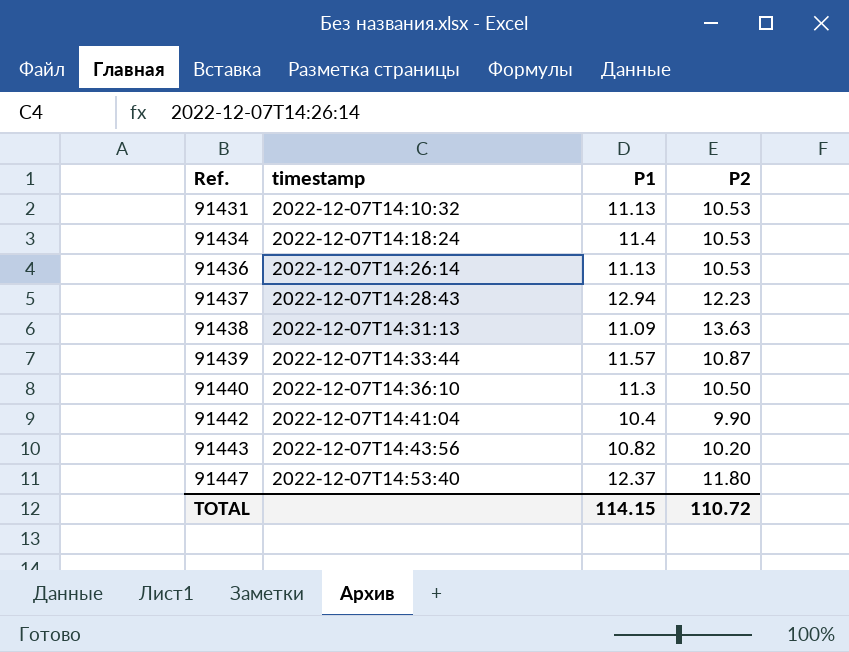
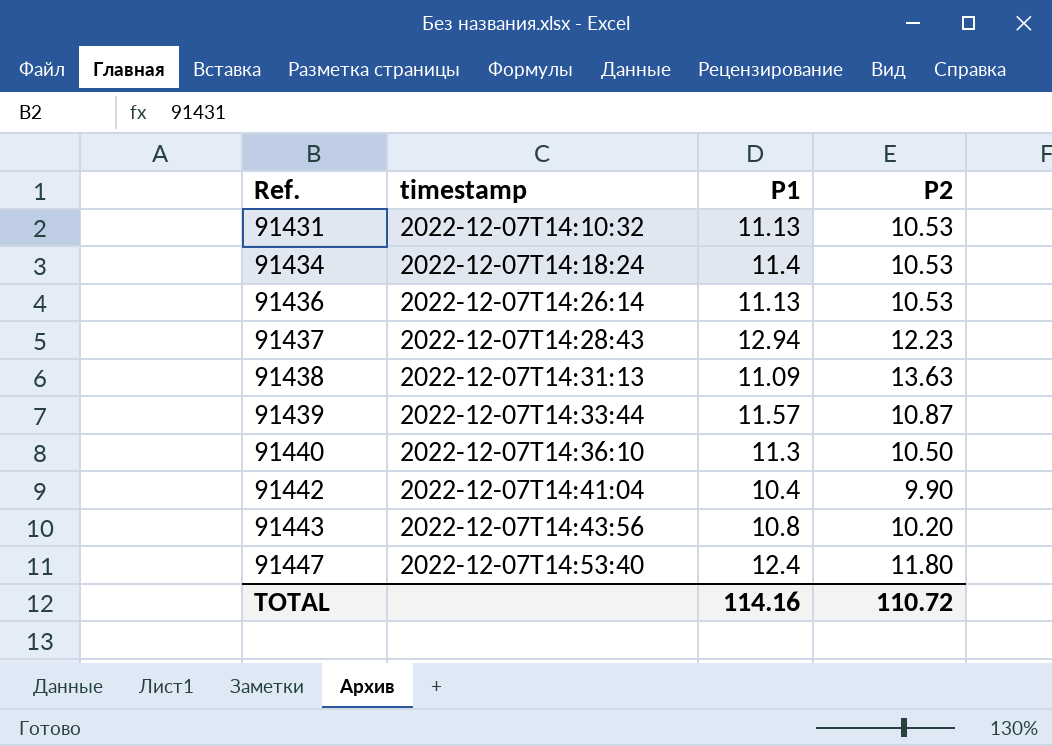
91443 | P1: 10.82 -> 10.8
91447 | P1: 12.37 -> 12.4
TOTAL | P1: 114.15 -> 114.16

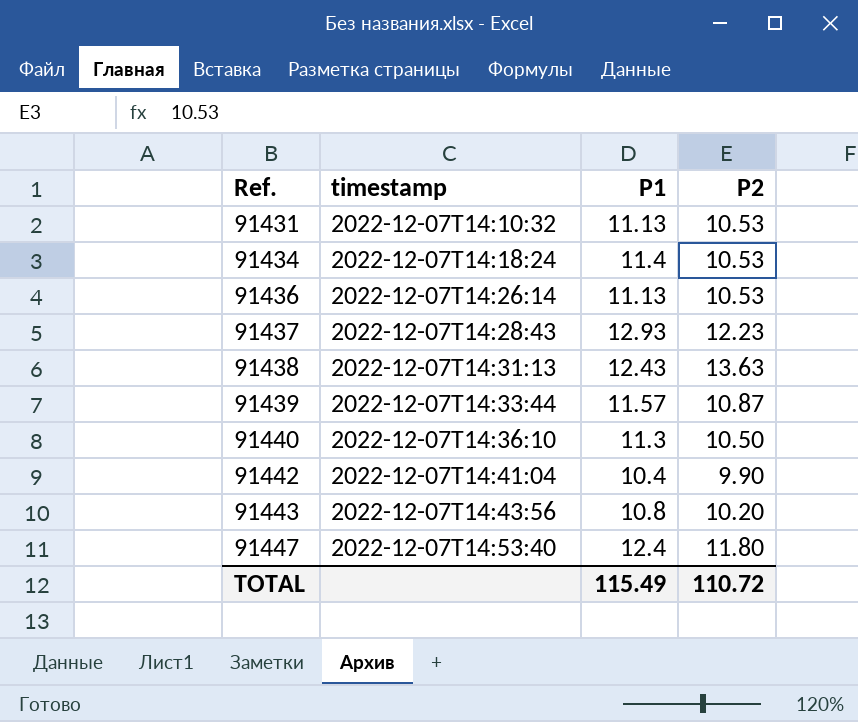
91437 | P1: 12.94 -> 12.93
91438 | P1: 11.09 -> 12.43
TOTAL | P1: 114.16 -> 115.49

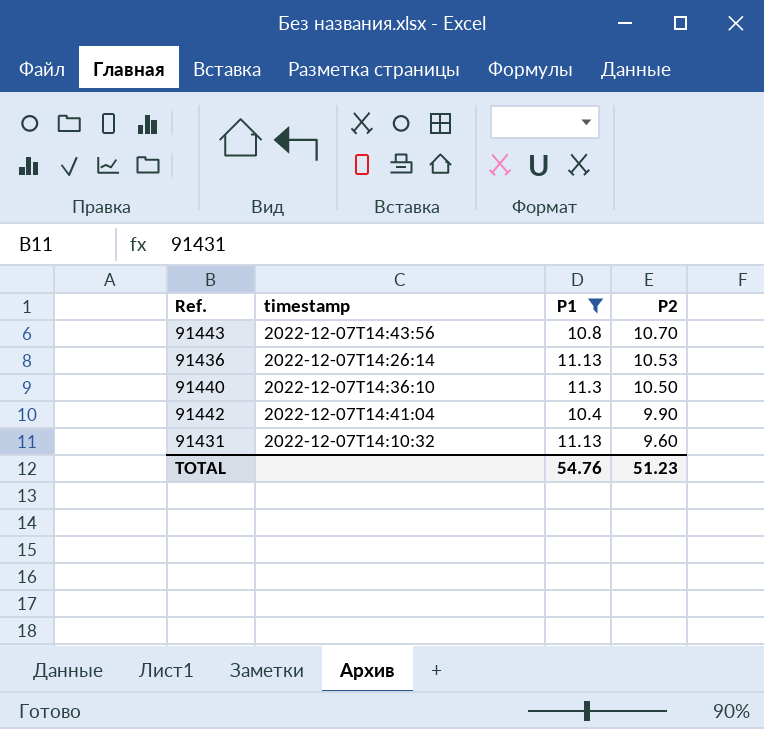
filter: none -> P1 <= 11.3
row order: Ref. ascending -> P2 descending
91443 | P2: 10.20 -> 10.70
91431 | P2: 10.53 -> 9.60
TOTAL | P1: 115.49 -> 54.76
TOTAL | P2: 110.72 -> 51.23

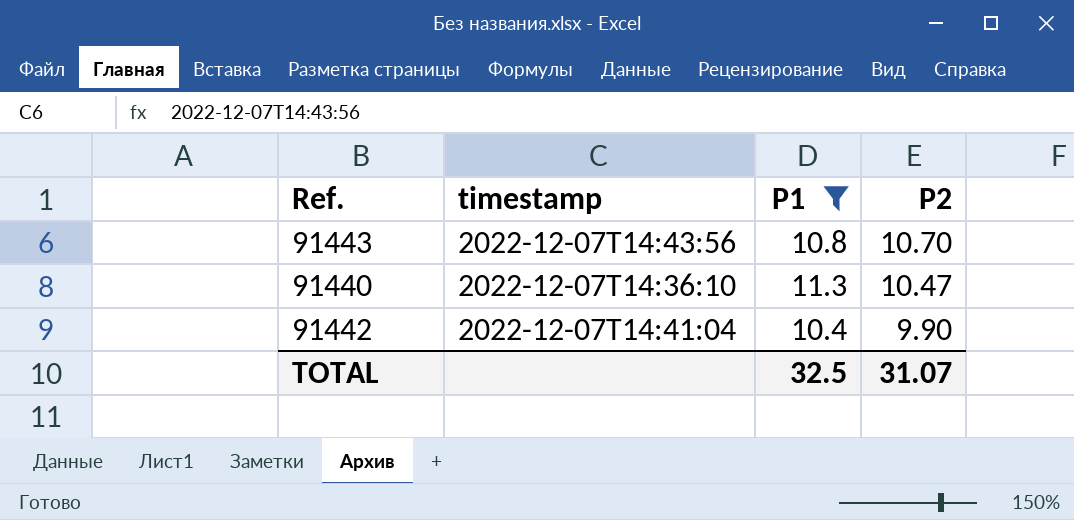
row 91436: 2022-12-07T14:26:14 | 11.13 | 10.53 -> none
row 91431: 2022-12-07T14:10:32 | 11.13 | 9.60 -> none
91440 | P2: 10.50 -> 10.47
TOTAL | P1: 54.76 -> 32.5
TOTAL | P2: 51.23 -> 31.07

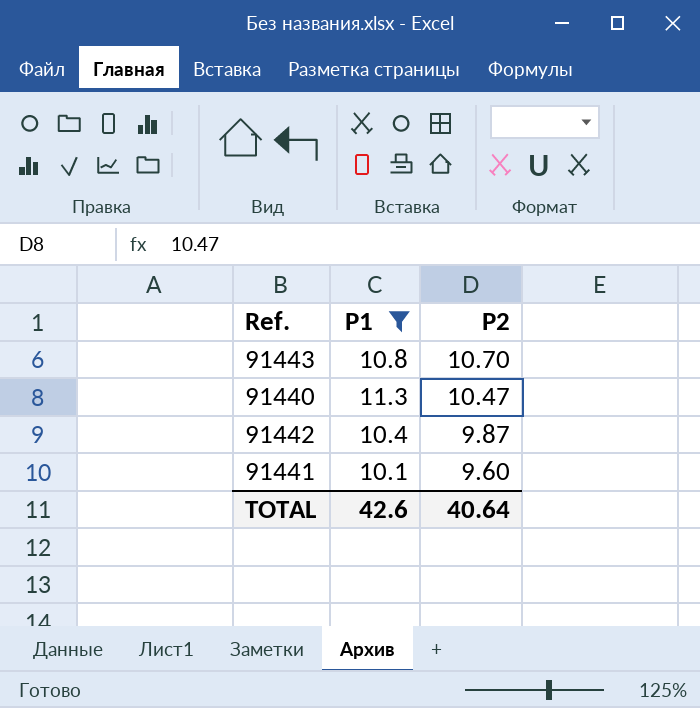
column timestamp | position: 2 -> none
91442 | P2: 9.90 -> 9.87
row 91441: none -> 10.1 | 9.60
TOTAL | P1: 32.5 -> 42.6
TOTAL | P2: 31.07 -> 40.64

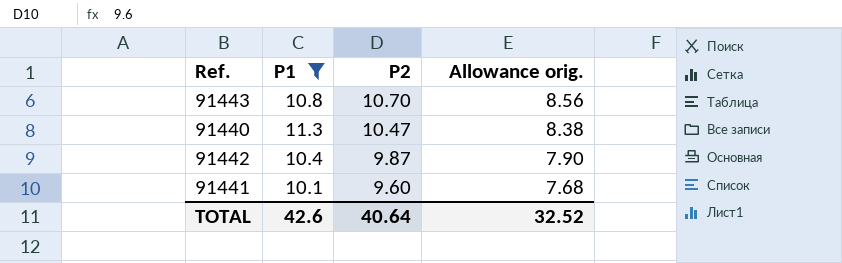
column Allowance orig. | formula: none -> [P2] * 0.8

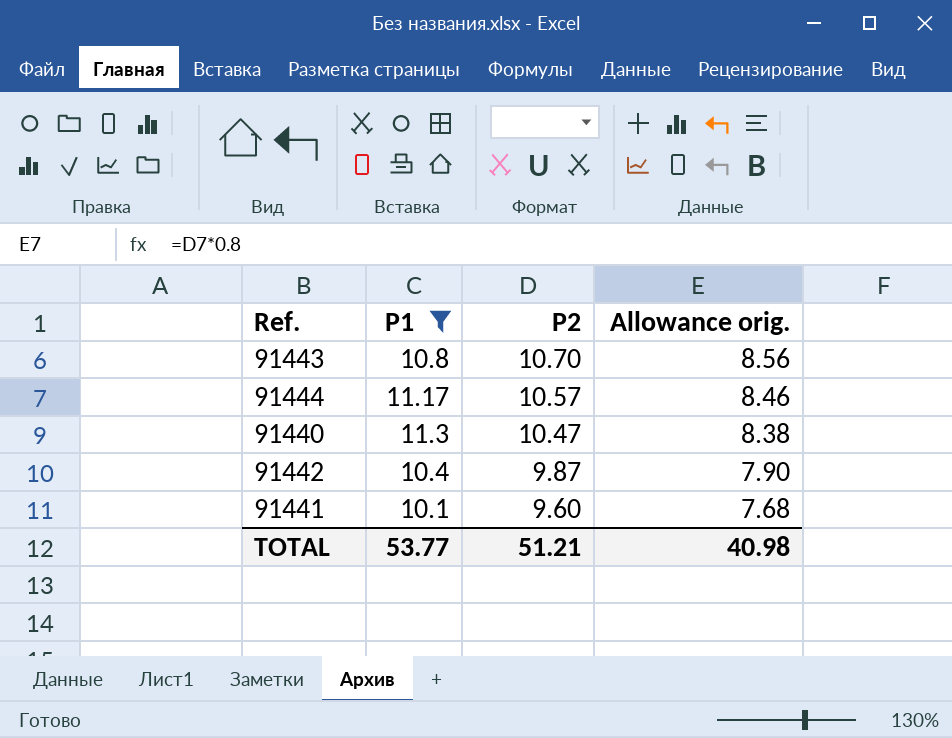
row 91444: none -> 11.17 | 10.57 | 8.46
TOTAL | P1: 42.6 -> 53.77
TOTAL | P2: 40.64 -> 51.21
TOTAL | Allowance orig.: 32.52 -> 40.98

